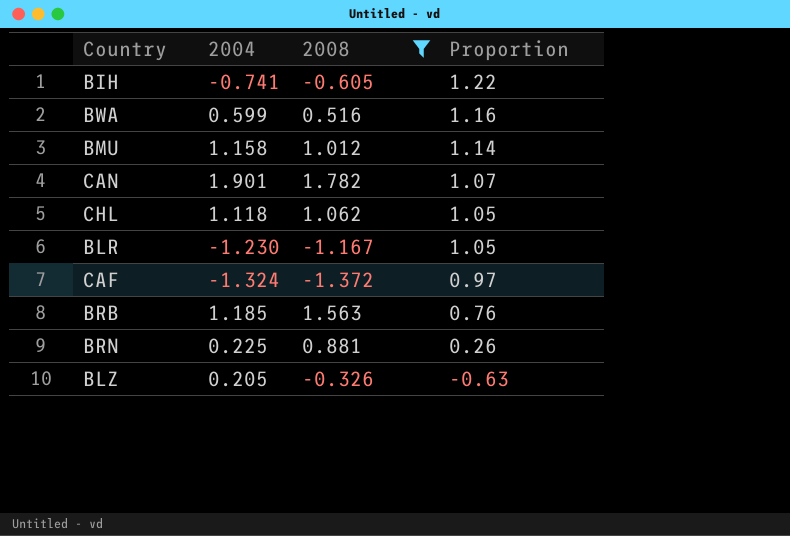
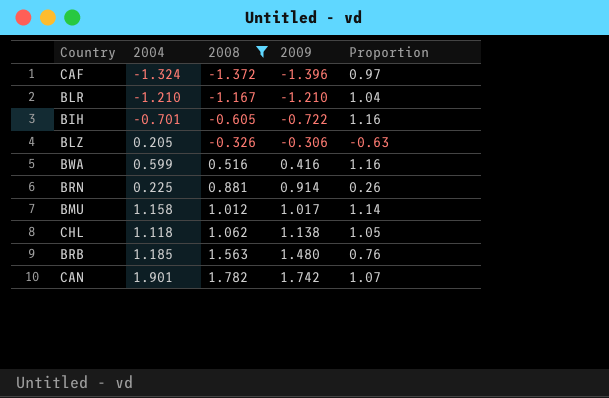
row order: Proportion descending -> 2008 ascending
column 2009 | position: none -> 4
BLR | 2004: -1.230 -> -1.210
BLR | Proportion: 1.05 -> 1.04
BIH | 2004: -0.741 -> -0.701
BIH | Proportion: 1.22 -> 1.16

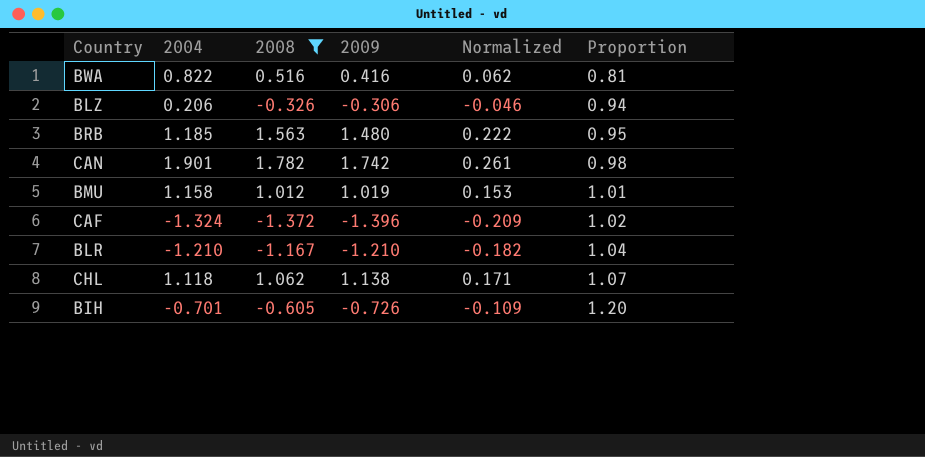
row order: 2008 ascending -> Proportion ascending
column Normalized | formula: none -> [2009] * 0.15
column Proportion | formula: [2004] / [2008] -> [2009] / [2008]
row BRN: 0.225 | 0.881 | 0.914 | 0.26 -> none
BWA | 2004: 0.599 -> 0.822
BLZ | 2004: 0.205 -> 0.206
BMU | 2009: 1.017 -> 1.019
BIH | 2009: -0.722 -> -0.726

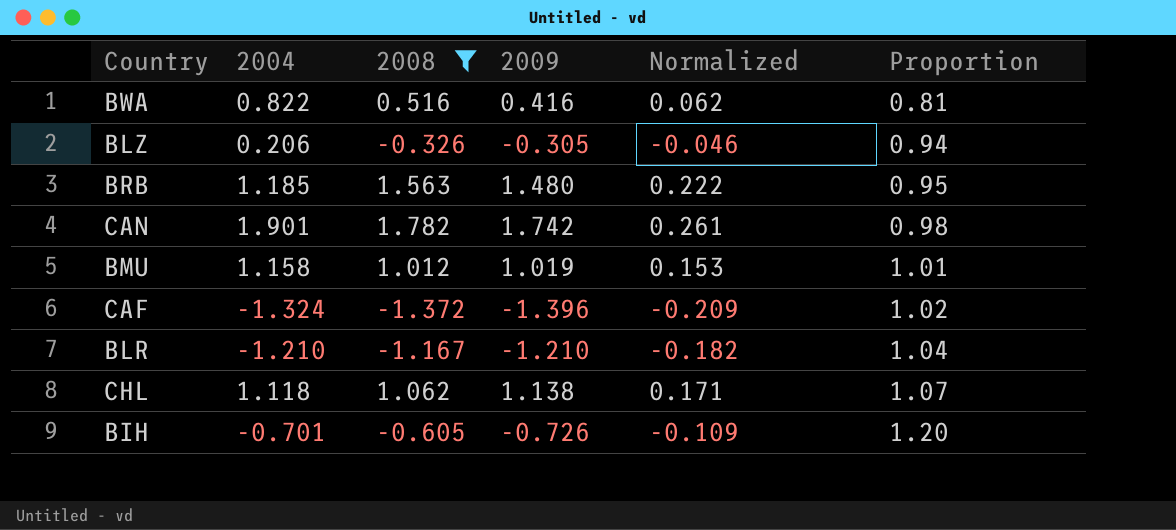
BLZ | 2009: -0.306 -> -0.305

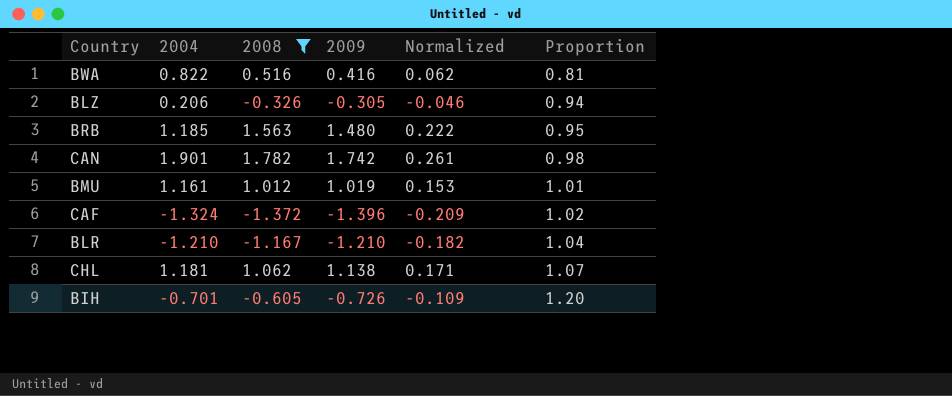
BMU | 2004: 1.158 -> 1.161
CHL | 2004: 1.118 -> 1.181

